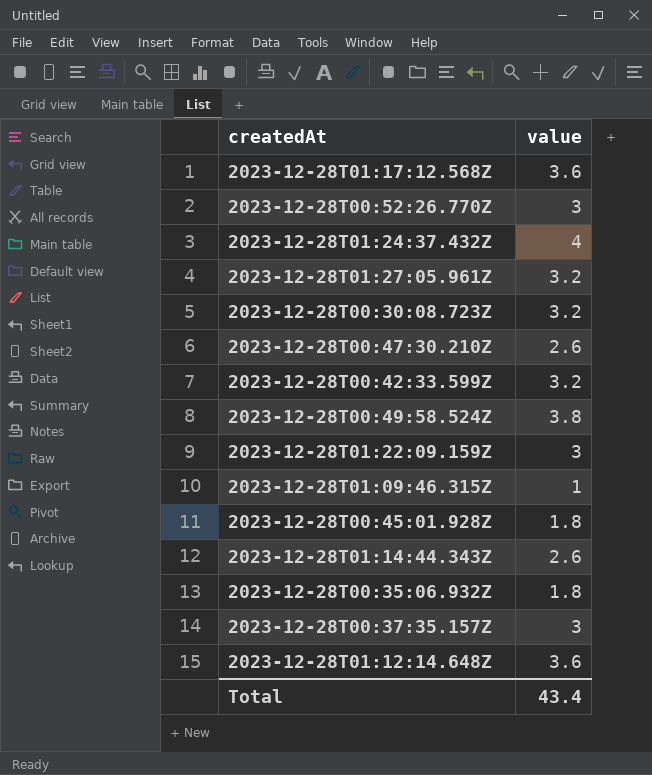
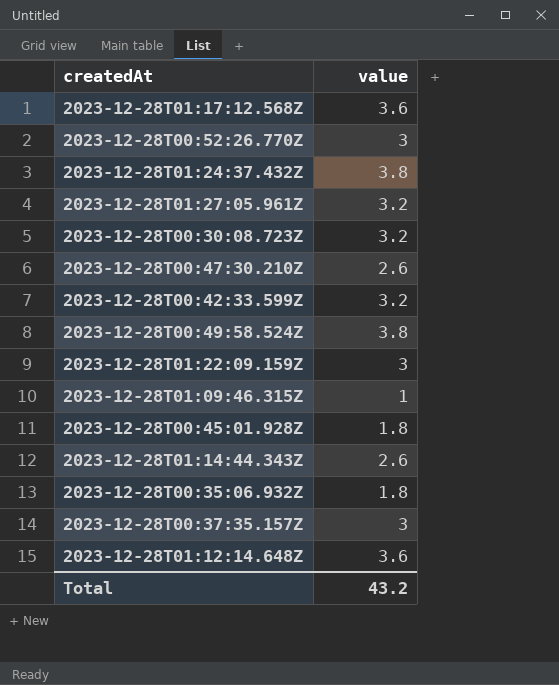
2023-12-28T01:24:37.432Z | value: 4 -> 3.8
Total | value: 43.4 -> 43.2

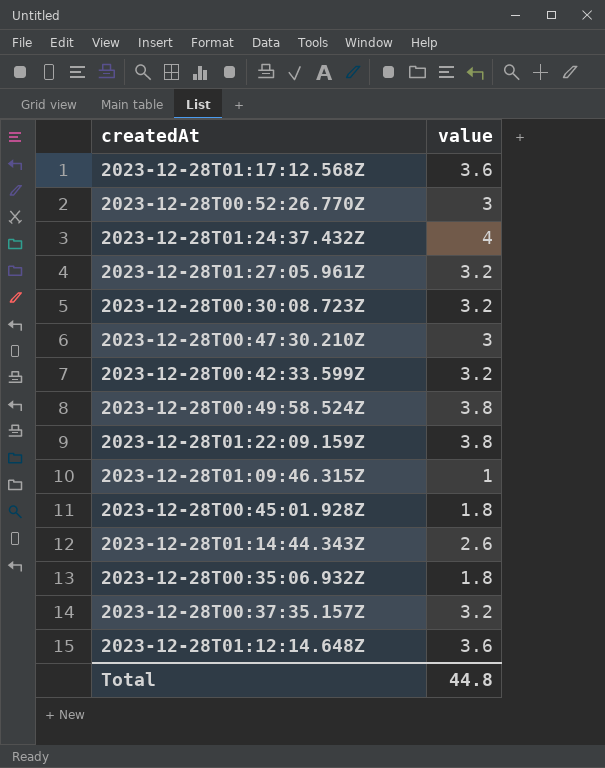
2023-12-28T01:24:37.432Z | value: 3.8 -> 4
2023-12-28T00:47:30.210Z | value: 2.6 -> 3
2023-12-28T01:22:09.159Z | value: 3 -> 3.8
2023-12-28T00:37:35.157Z | value: 3 -> 3.2
Total | value: 43.2 -> 44.8

